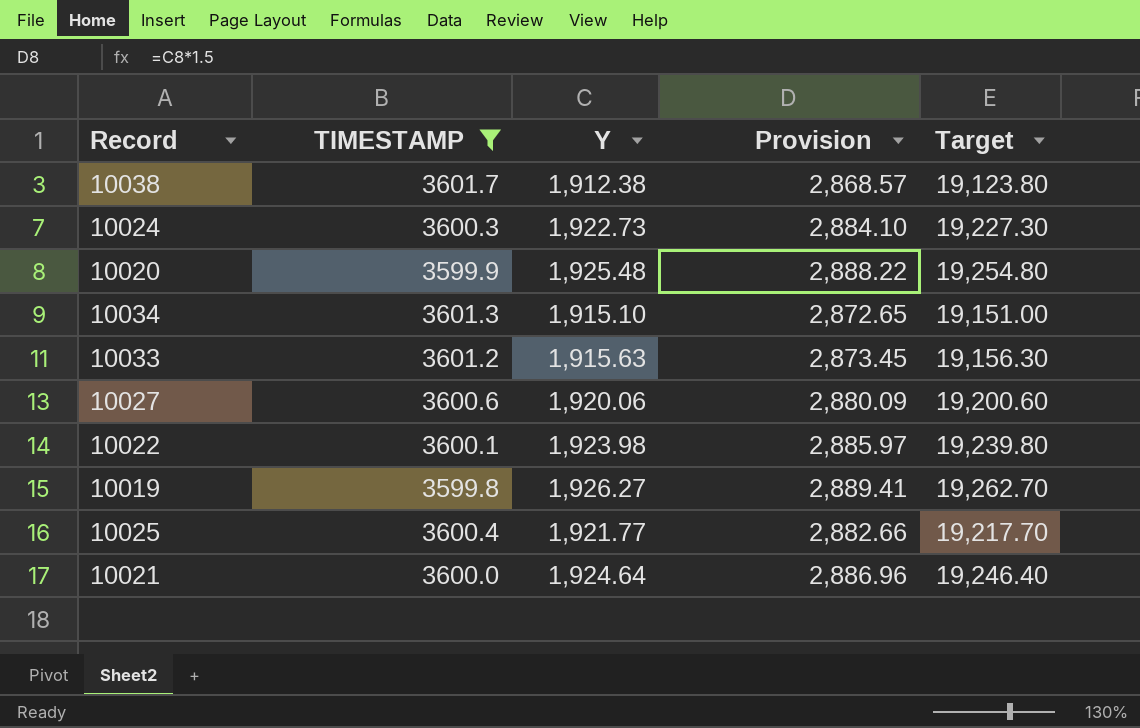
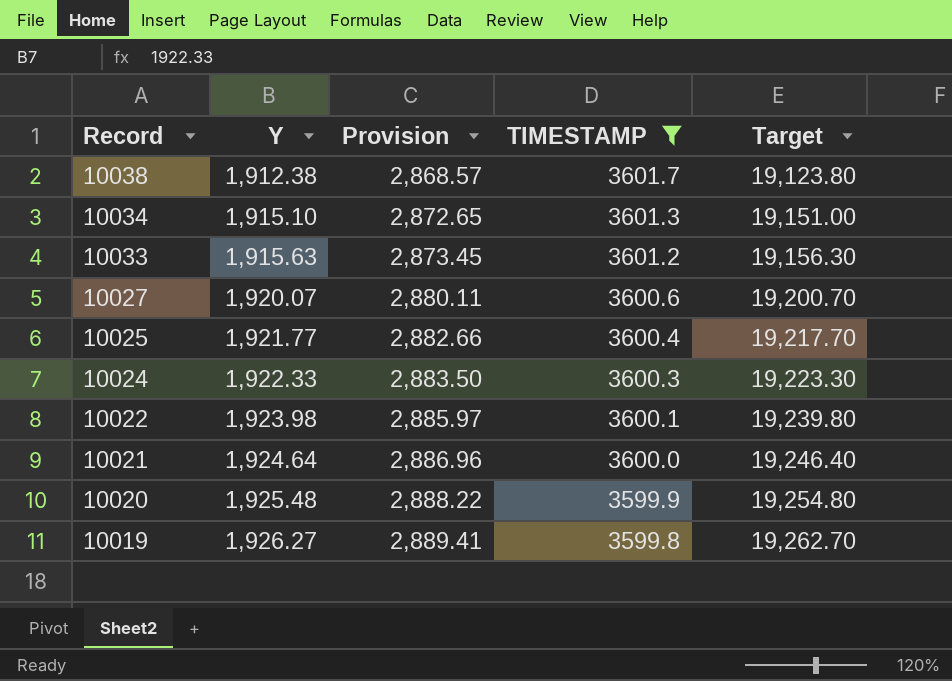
row order: none -> Record descending
column TIMESTAMP | position: 2 -> 4
10027 | Y: 1,920.06 -> 1,920.07
10027 | Provision: 2,880.09 -> 2,880.11
10027 | Target: 19,200.60 -> 19,200.70
10024 | Y: 1,922.73 -> 1,922.33
10024 | Provision: 2,884.10 -> 2,883.50
10024 | Target: 19,227.30 -> 19,223.30

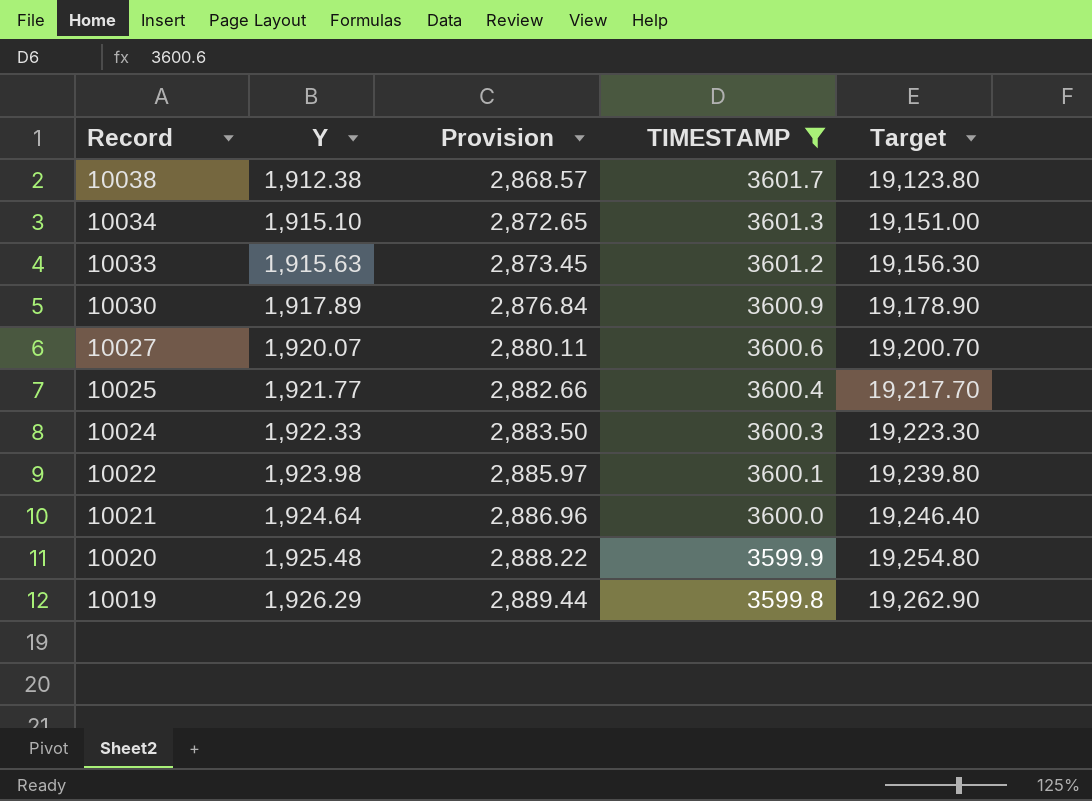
row 10030: none -> 1,917.89 | 2,876.84 | 3600.9 | 19,178.90
10019 | Y: 1,926.27 -> 1,926.29
10019 | Provision: 2,889.41 -> 2,889.44
10019 | Target: 19,262.70 -> 19,262.90

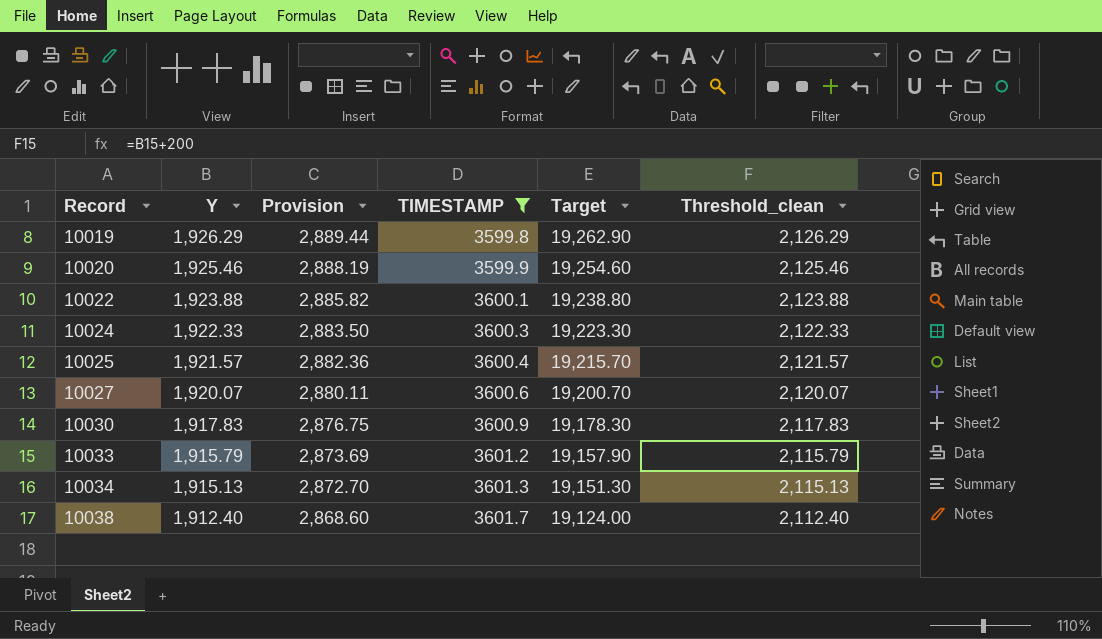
row order: Record descending -> Record ascending
column Threshold_clean | formula: none -> [Y] + 200
row 10021: 1,924.64 | 2,886.96 | 3600.0 | 19,246.40 -> none
10020 | Y: 1,925.48 -> 1,925.46
10020 | Provision: 2,888.22 -> 2,888.19
10020 | Target: 19,254.80 -> 19,254.60
10022 | Y: 1,923.98 -> 1,923.88
10022 | Provision: 2,885.97 -> 2,885.82
10022 | Target: 19,239.80 -> 19,238.80
10025 | Y: 1,921.77 -> 1,921.57
10025 | Provision: 2,882.66 -> 2,882.36
10025 | Target: 19,217.70 -> 19,215.70
10030 | Y: 1,917.89 -> 1,917.83
10030 | Provision: 2,876.84 -> 2,876.75
10030 | Target: 19,178.90 -> 19,178.30
10033 | Y: 1,915.63 -> 1,915.79
10033 | Provision: 2,873.45 -> 2,873.69
10033 | Target: 19,156.30 -> 19,157.90
10034 | Y: 1,915.10 -> 1,915.13
10034 | Provision: 2,872.65 -> 2,872.70
10034 | Target: 19,151.00 -> 19,151.30
10038 | Y: 1,912.38 -> 1,912.40
10038 | Provision: 2,868.57 -> 2,868.60
10038 | Target: 19,123.80 -> 19,124.00

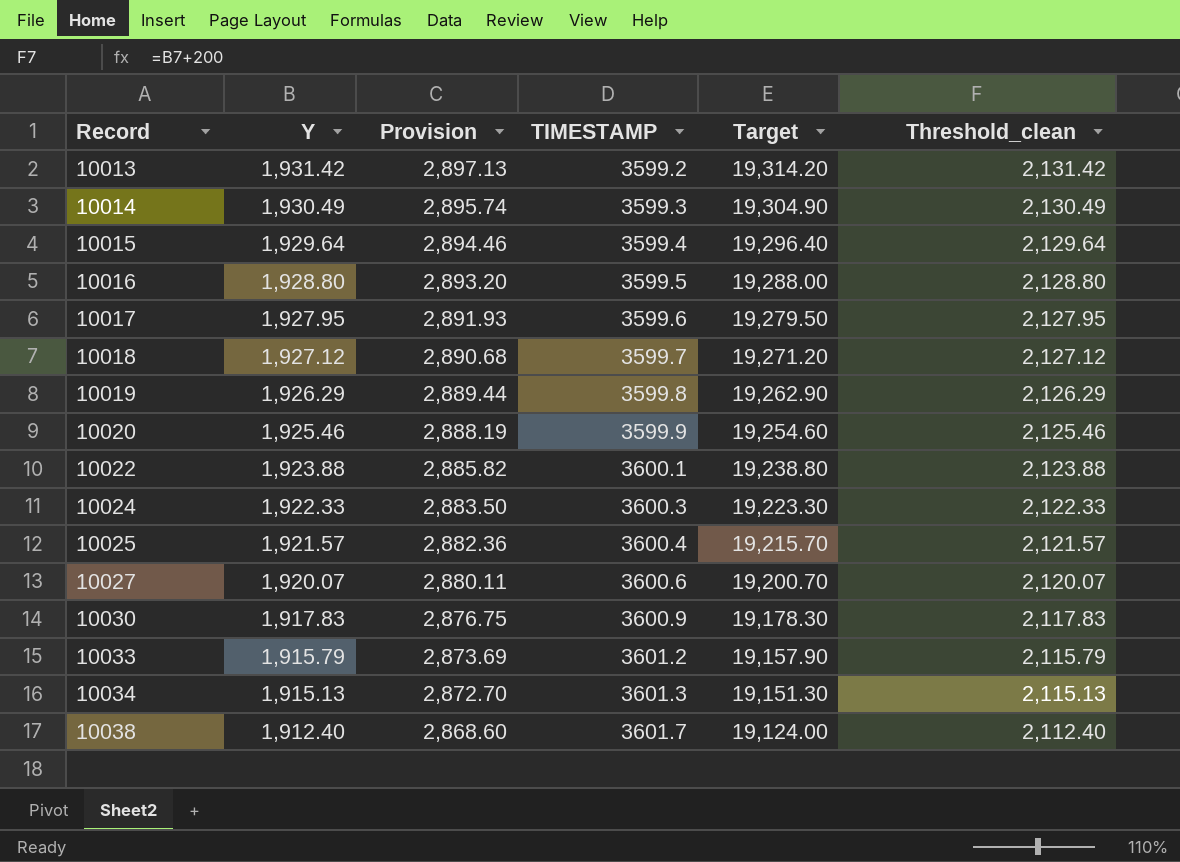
filter: TIMESTAMP >= 3599.8 -> none

